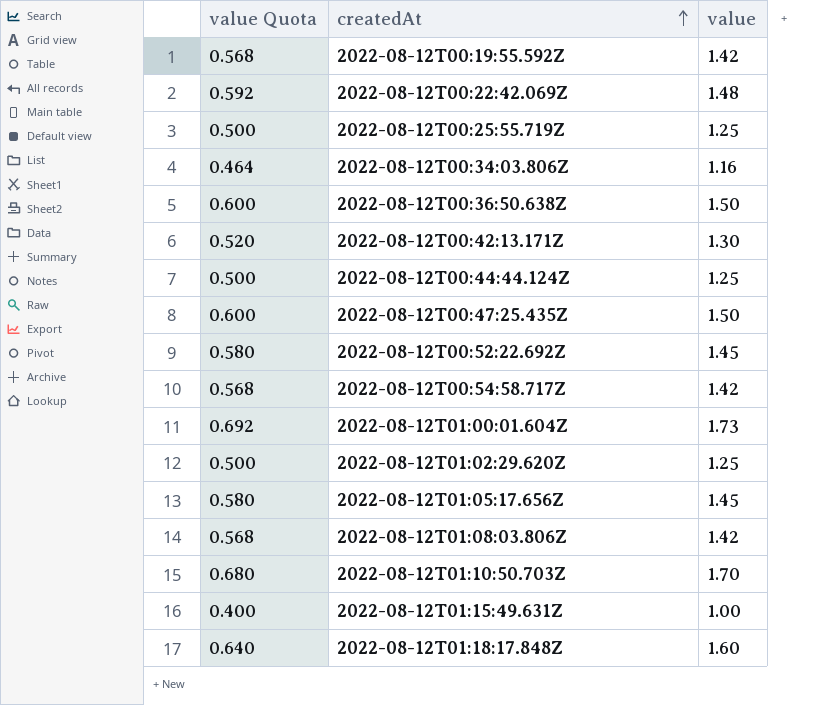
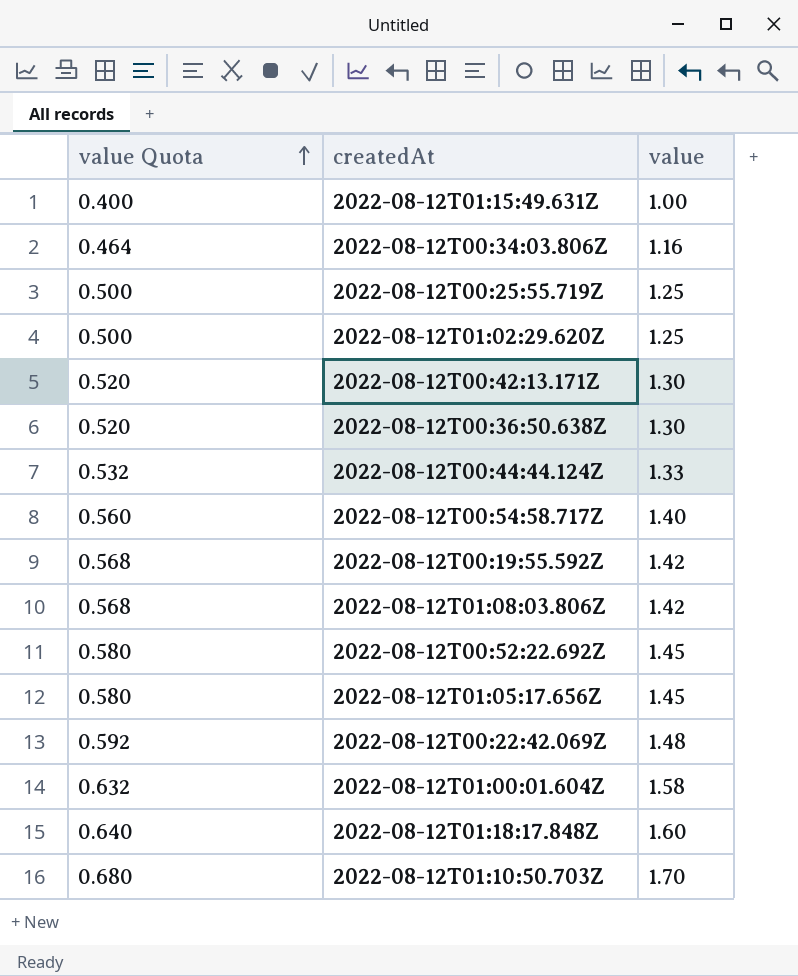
row order: createdAt ascending -> value Quota ascending
row 2022-08-12T00:47:25.435Z: 0.600 | 1.50 -> none
2022-08-12T00:36:50.638Z | value Quota: 0.600 -> 0.520
2022-08-12T00:36:50.638Z | value: 1.50 -> 1.30
2022-08-12T00:44:44.124Z | value Quota: 0.500 -> 0.532
2022-08-12T00:44:44.124Z | value: 1.25 -> 1.33
2022-08-12T00:54:58.717Z | value Quota: 0.568 -> 0.560
2022-08-12T00:54:58.717Z | value: 1.42 -> 1.40
2022-08-12T01:00:01.604Z | value Quota: 0.692 -> 0.632
2022-08-12T01:00:01.604Z | value: 1.73 -> 1.58

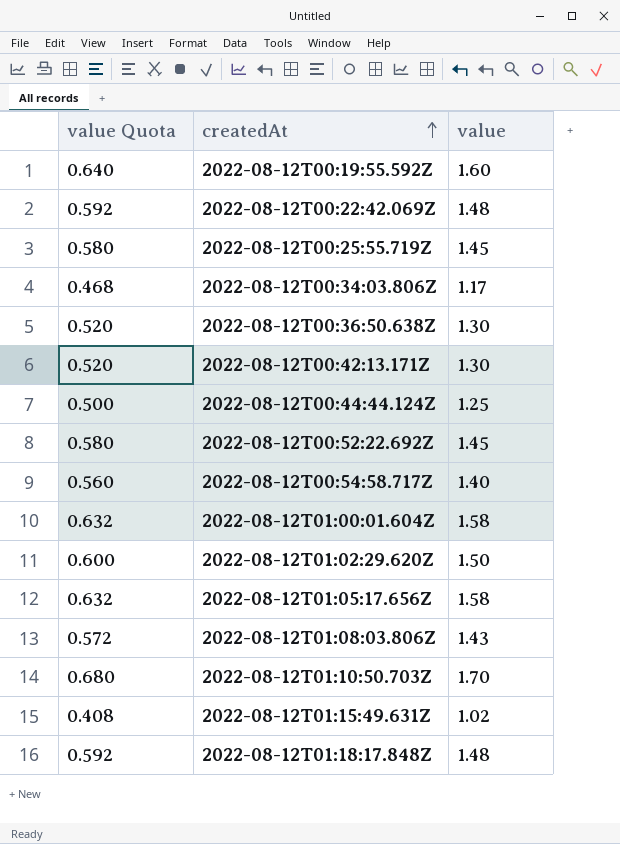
row order: value Quota ascending -> createdAt ascending
2022-08-12T00:19:55.592Z | value Quota: 0.568 -> 0.640
2022-08-12T00:19:55.592Z | value: 1.42 -> 1.60
2022-08-12T00:25:55.719Z | value Quota: 0.500 -> 0.580
2022-08-12T00:25:55.719Z | value: 1.25 -> 1.45
2022-08-12T00:34:03.806Z | value Quota: 0.464 -> 0.468
2022-08-12T00:34:03.806Z | value: 1.16 -> 1.17
2022-08-12T00:44:44.124Z | value Quota: 0.532 -> 0.500
2022-08-12T00:44:44.124Z | value: 1.33 -> 1.25
2022-08-12T01:02:29.620Z | value Quota: 0.500 -> 0.600
2022-08-12T01:02:29.620Z | value: 1.25 -> 1.50
2022-08-12T01:05:17.656Z | value Quota: 0.580 -> 0.632
2022-08-12T01:05:17.656Z | value: 1.45 -> 1.58
2022-08-12T01:08:03.806Z | value Quota: 0.568 -> 0.572
2022-08-12T01:08:03.806Z | value: 1.42 -> 1.43
2022-08-12T01:15:49.631Z | value Quota: 0.400 -> 0.408
2022-08-12T01:15:49.631Z | value: 1.00 -> 1.02
2022-08-12T01:18:17.848Z | value Quota: 0.640 -> 0.592
2022-08-12T01:18:17.848Z | value: 1.60 -> 1.48

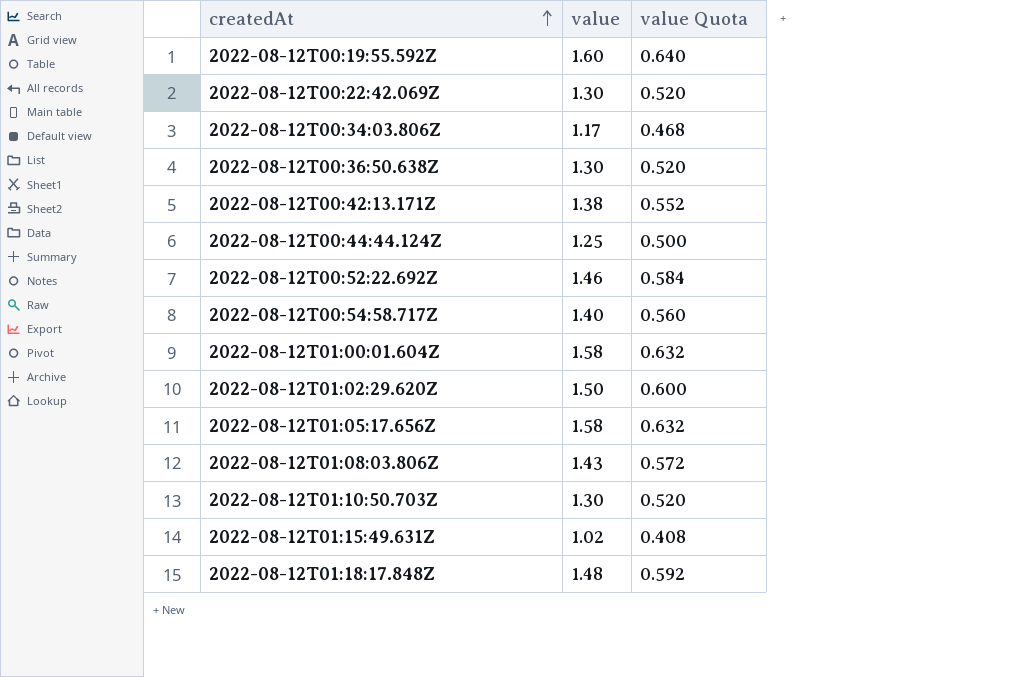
column value Quota | position: 1 -> 3
row 2022-08-12T00:25:55.719Z: 0.580 | 1.45 -> none
2022-08-12T00:22:42.069Z | value: 1.48 -> 1.30
2022-08-12T00:22:42.069Z | value Quota: 0.592 -> 0.520
2022-08-12T00:42:13.171Z | value: 1.30 -> 1.38
2022-08-12T00:42:13.171Z | value Quota: 0.520 -> 0.552
2022-08-12T00:52:22.692Z | value: 1.45 -> 1.46
2022-08-12T00:52:22.692Z | value Quota: 0.580 -> 0.584
2022-08-12T01:10:50.703Z | value: 1.70 -> 1.30
2022-08-12T01:10:50.703Z | value Quota: 0.680 -> 0.520

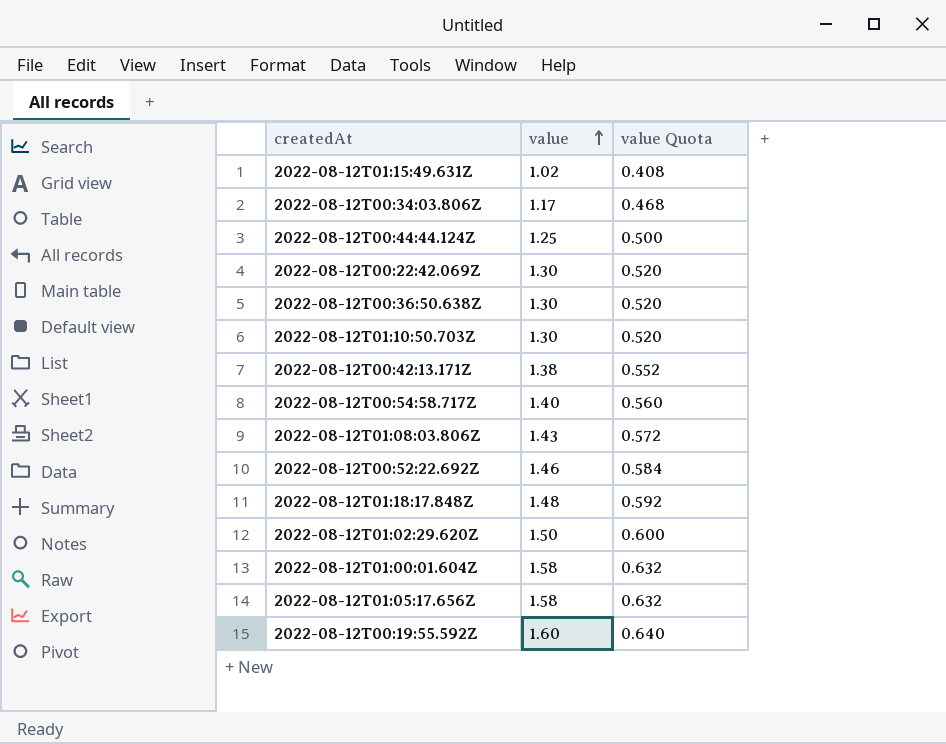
row order: createdAt ascending -> value ascending

